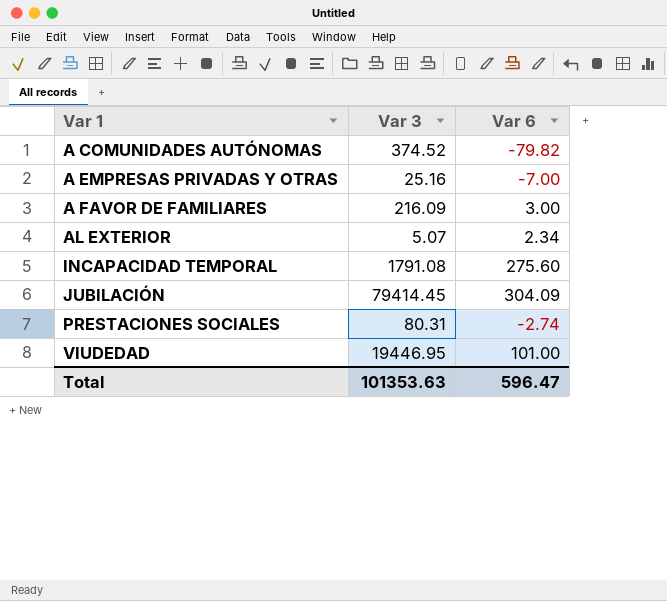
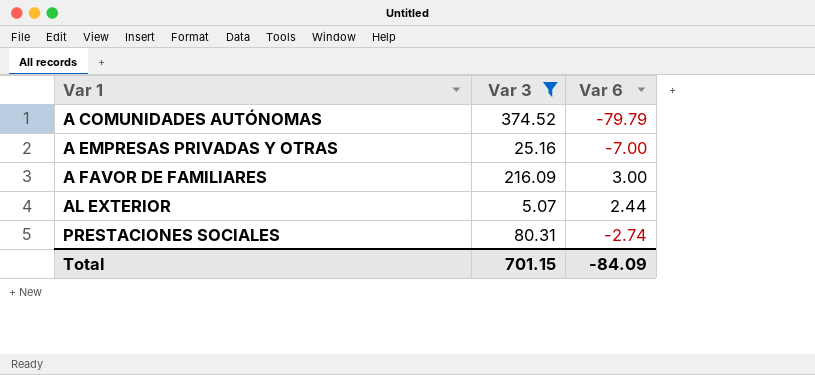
filter: none -> Var 3 <= 374.52
A COMUNIDADES AUTÓNOMAS | Var 6: -79.82 -> -79.79
AL EXTERIOR | Var 6: 2.34 -> 2.44
Total | Var 3: 101353.63 -> 701.15
Total | Var 6: 596.47 -> -84.09

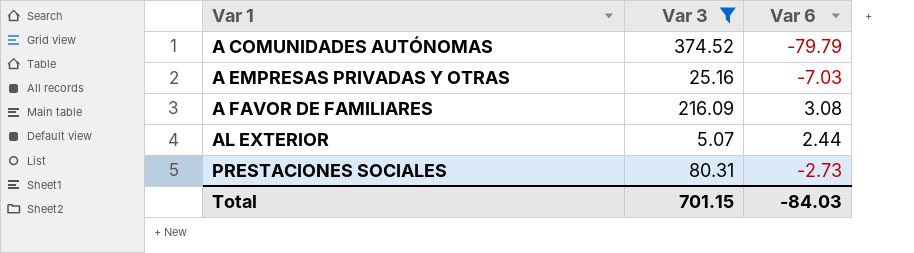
A EMPRESAS PRIVADAS Y OTRAS | Var 6: -7.00 -> -7.03
A FAVOR DE FAMILIARES | Var 6: 3.00 -> 3.08
PRESTACIONES SOCIALES | Var 6: -2.74 -> -2.73
Total | Var 6: -84.09 -> -84.03

